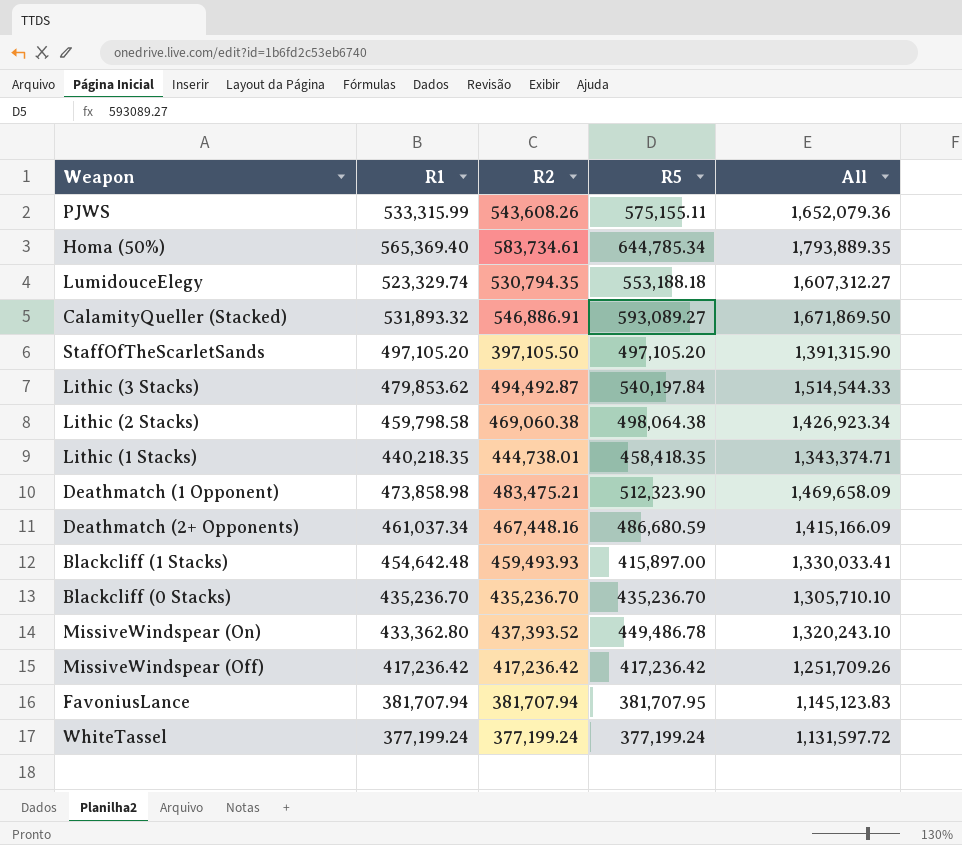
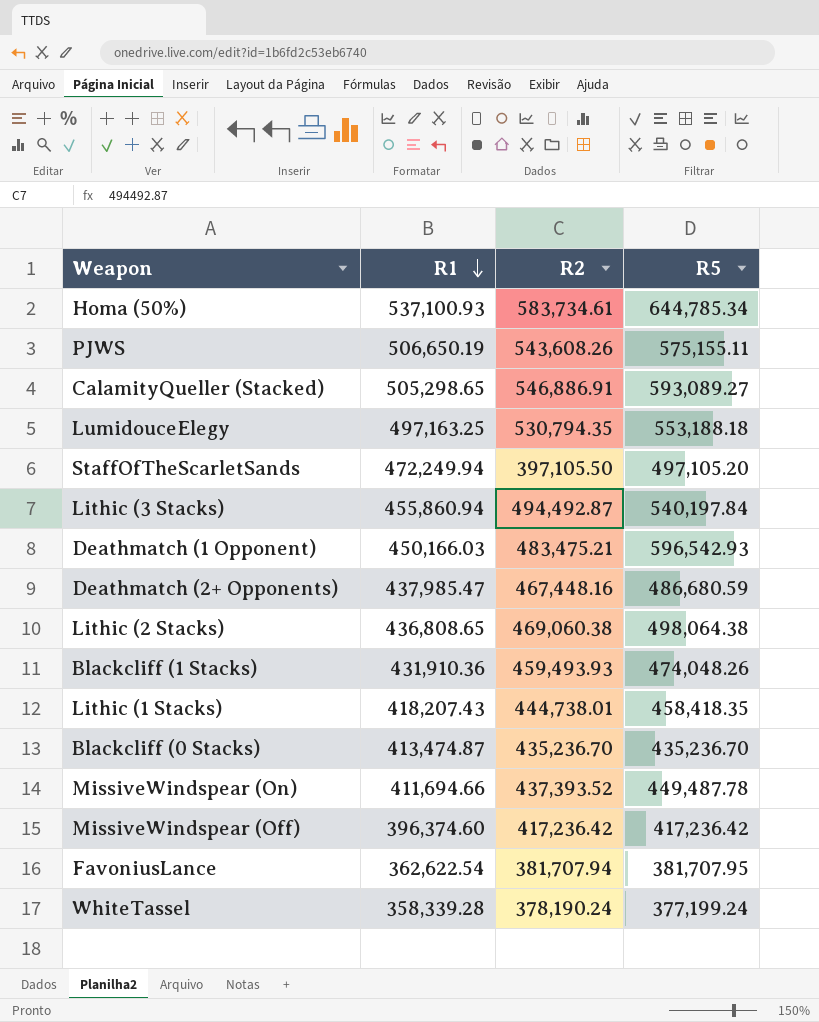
row order: none -> R1 descending
column All | formula: [R1] + [R2] + [R5] -> none
Homa (50%) | R1: 565,369.40 -> 537,100.93
PJWS | R1: 533,315.99 -> 506,650.19
CalamityQueller (Stacked) | R1: 531,893.32 -> 505,298.65
LumidouceElegy | R1: 523,329.74 -> 497,163.25
StaffOfTheScarletSands | R1: 497,105.20 -> 472,249.94
Lithic (3 Stacks) | R1: 479,853.62 -> 455,860.94
Deathmatch (1 Opponent) | R1: 473,858.98 -> 450,166.03
Deathmatch (1 Opponent) | R5: 512,323.90 -> 596,542.93
Deathmatch (2+ Opponents) | R1: 461,037.34 -> 437,985.47
Lithic (2 Stacks) | R1: 459,798.58 -> 436,808.65
Blackcliff (1 Stacks) | R1: 454,642.48 -> 431,910.36
Blackcliff (1 Stacks) | R5: 415,897.00 -> 474,048.26
Lithic (1 Stacks) | R1: 440,218.35 -> 418,207.43
Blackcliff (0 Stacks) | R1: 435,236.70 -> 413,474.87
MissiveWindspear (On) | R1: 433,362.80 -> 411,694.66
MissiveWindspear (On) | R5: 449,486.78 -> 449,487.78
MissiveWindspear (Off) | R1: 417,236.42 -> 396,374.60
FavoniusLance | R1: 381,707.94 -> 362,622.54
WhiteTassel | R1: 377,199.24 -> 358,339.28
WhiteTassel | R2: 377,199.24 -> 378,190.24

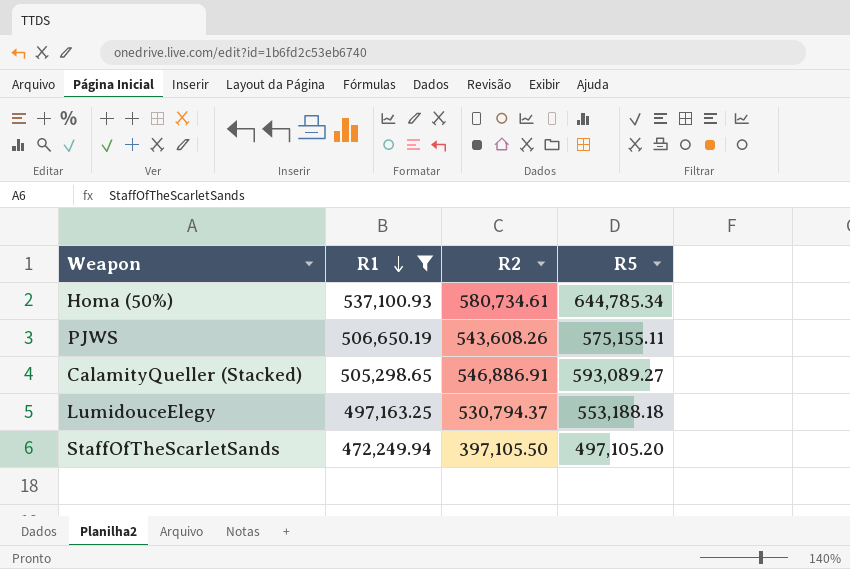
filter: none -> R1 >= 472,249.94
Homa (50%) | R2: 583,734.61 -> 580,734.61
LumidouceElegy | R2: 530,794.35 -> 530,794.37

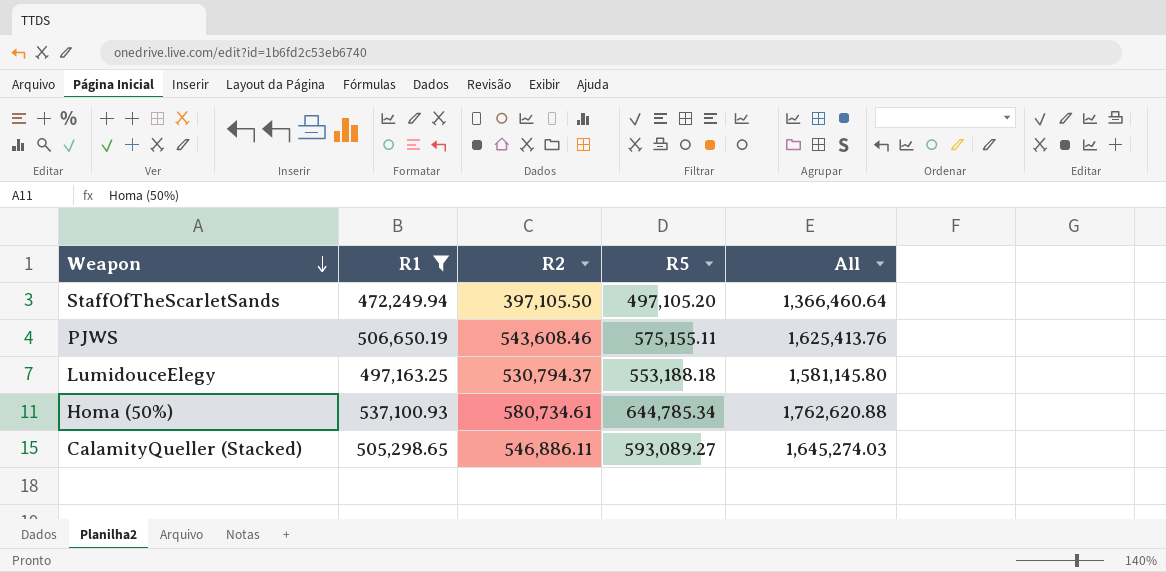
row order: R1 descending -> Weapon descending
column All | formula: none -> [R1] + [R2] + [R5]
PJWS | R2: 543,608.26 -> 543,608.46
CalamityQueller (Stacked) | R2: 546,886.91 -> 546,886.11

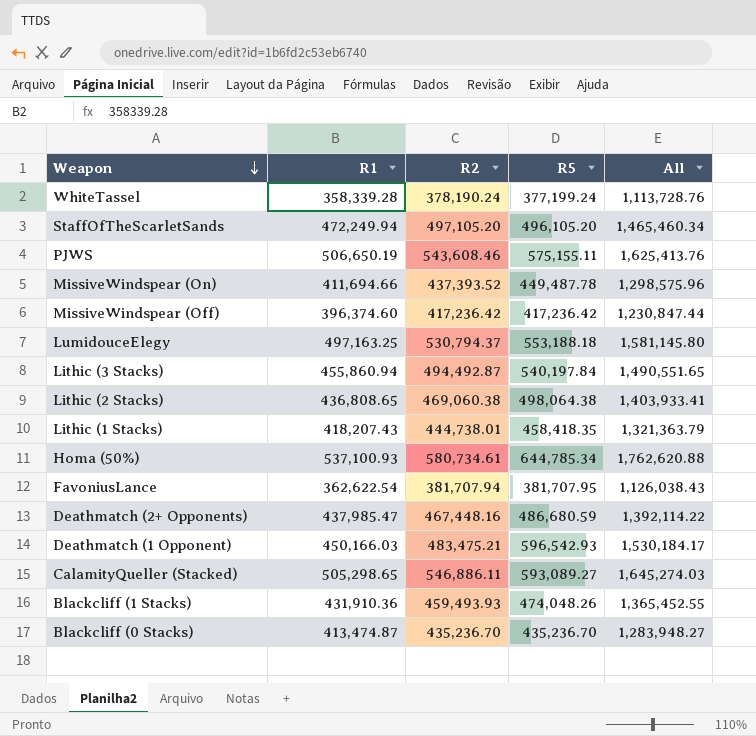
filter: R1 >= 472,249.94 -> none
StaffOfTheScarletSands | R2: 397,105.50 -> 497,105.20
StaffOfTheScarletSands | R5: 497,105.20 -> 496,105.20
StaffOfTheScarletSands | All: 1,366,460.64 -> 1,465,460.34

